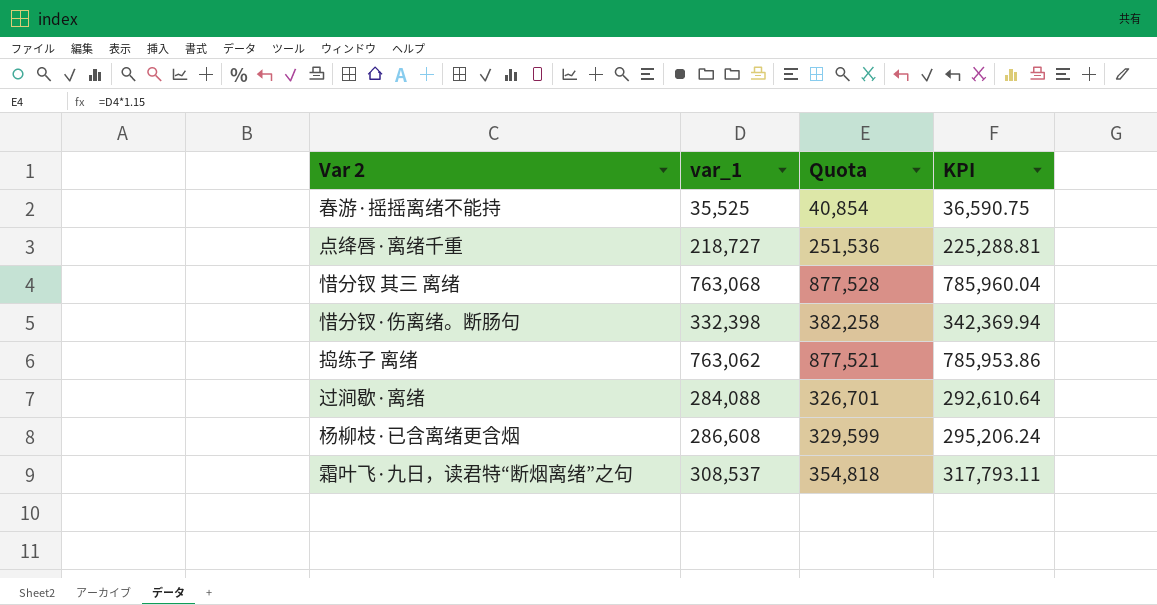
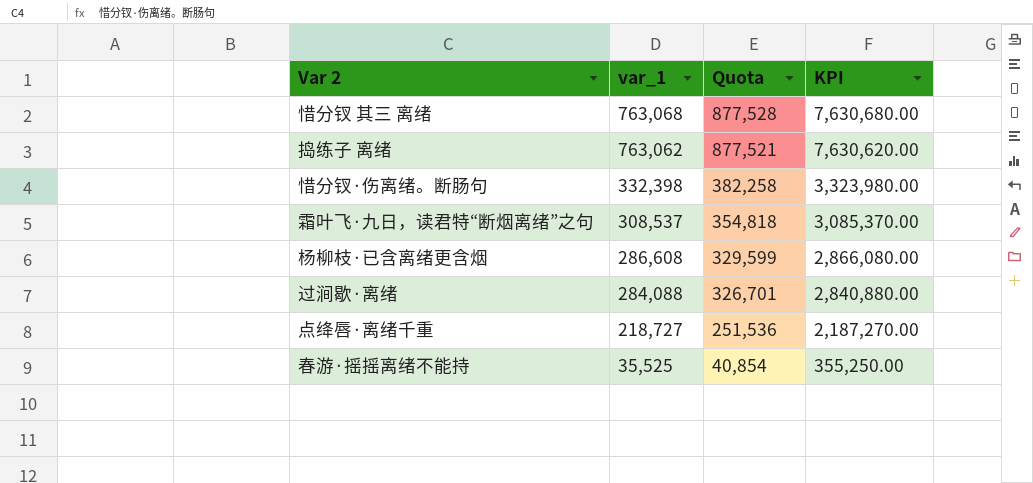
row order: none -> var_1 descending
column KPI | formula: [var_1] * 1.03 -> [var_1] * 10

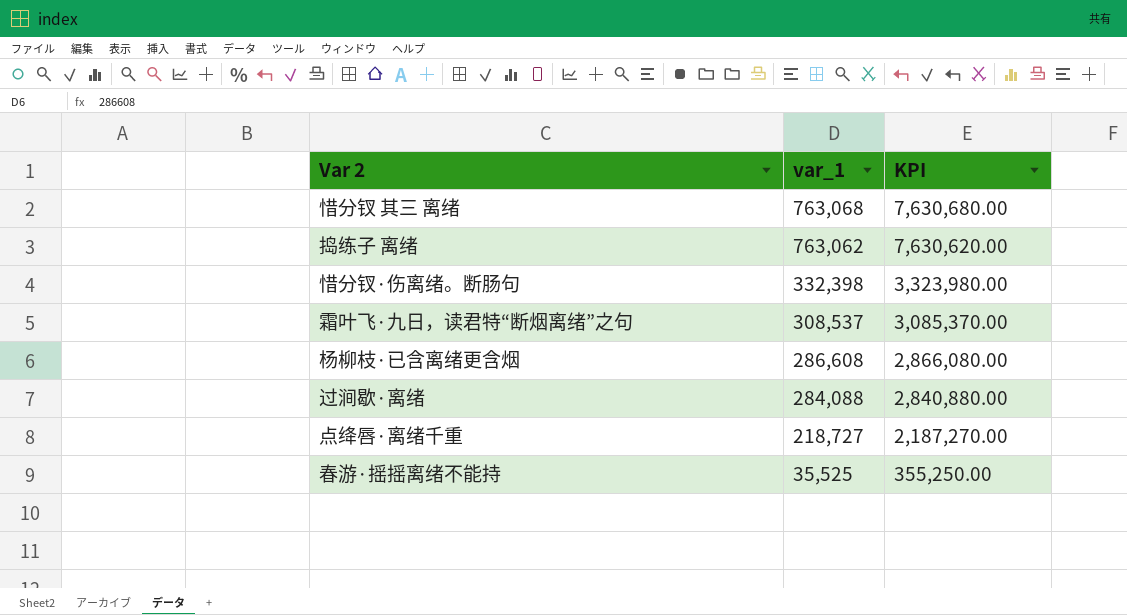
column Quota | formula: [var_1] * 1.15 -> none

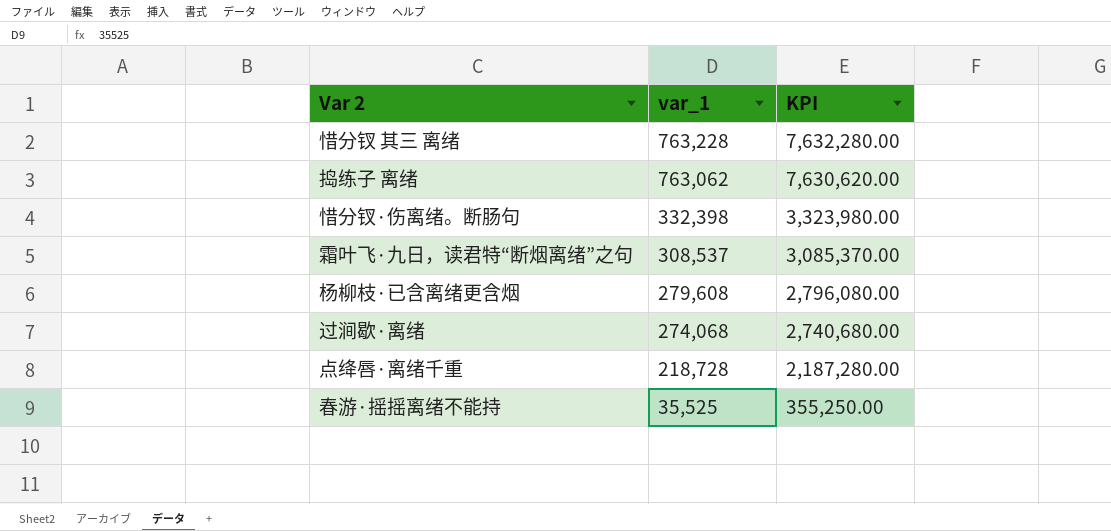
惜分钗 其三 离绪 | var_1: 763,068 -> 763,228
惜分钗 其三 离绪 | KPI: 7,630,680.00 -> 7,632,280.00
杨柳枝·已含离绪更含烟 | var_1: 286,608 -> 279,608
杨柳枝·已含离绪更含烟 | KPI: 2,866,080.00 -> 2,796,080.00
过涧歇·离绪 | var_1: 284,088 -> 274,068
过涧歇·离绪 | KPI: 2,840,880.00 -> 2,740,680.00
点绛唇·离绪千重 | var_1: 218,727 -> 218,728
点绛唇·离绪千重 | KPI: 2,187,270.00 -> 2,187,280.00

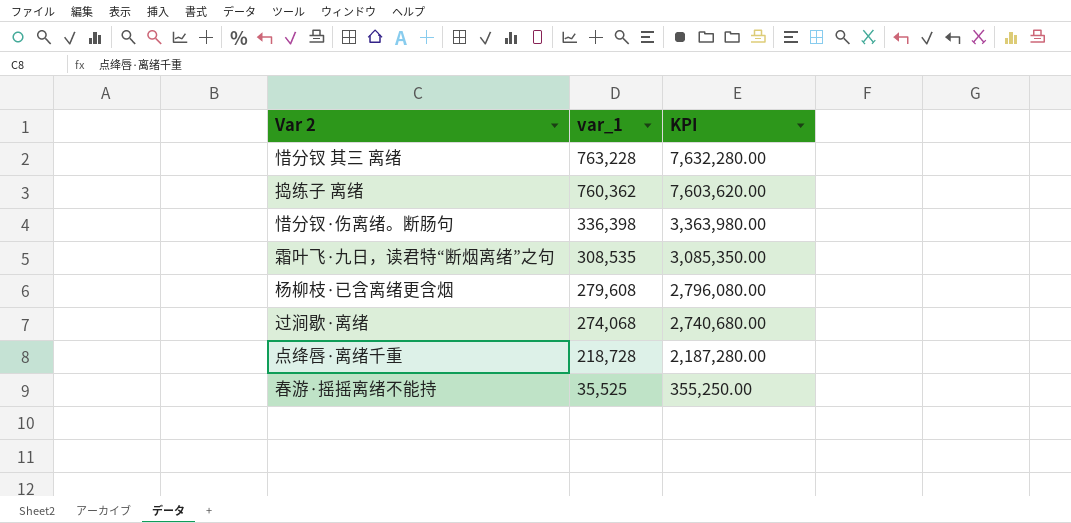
捣练子 离绪 | var_1: 763,062 -> 760,362
捣练子 离绪 | KPI: 7,630,620.00 -> 7,603,620.00
惜分钗·伤离绪。断肠句 | var_1: 332,398 -> 336,398
惜分钗·伤离绪。断肠句 | KPI: 3,323,980.00 -> 3,363,980.00
霜叶飞·九日，读君特“断烟离绪”之句 | var_1: 308,537 -> 308,535
霜叶飞·九日，读君特“断烟离绪”之句 | KPI: 3,085,370.00 -> 3,085,350.00

